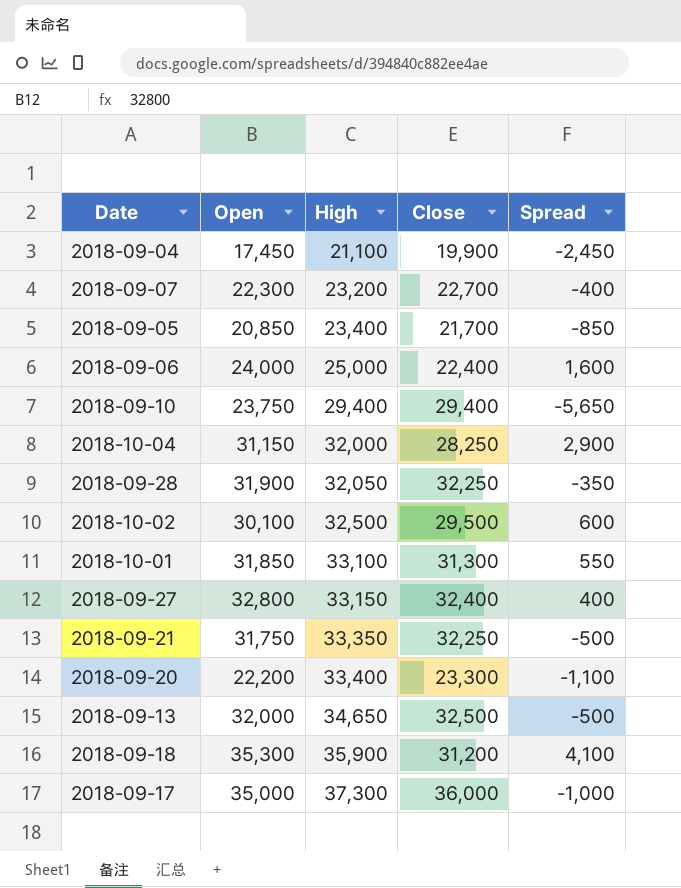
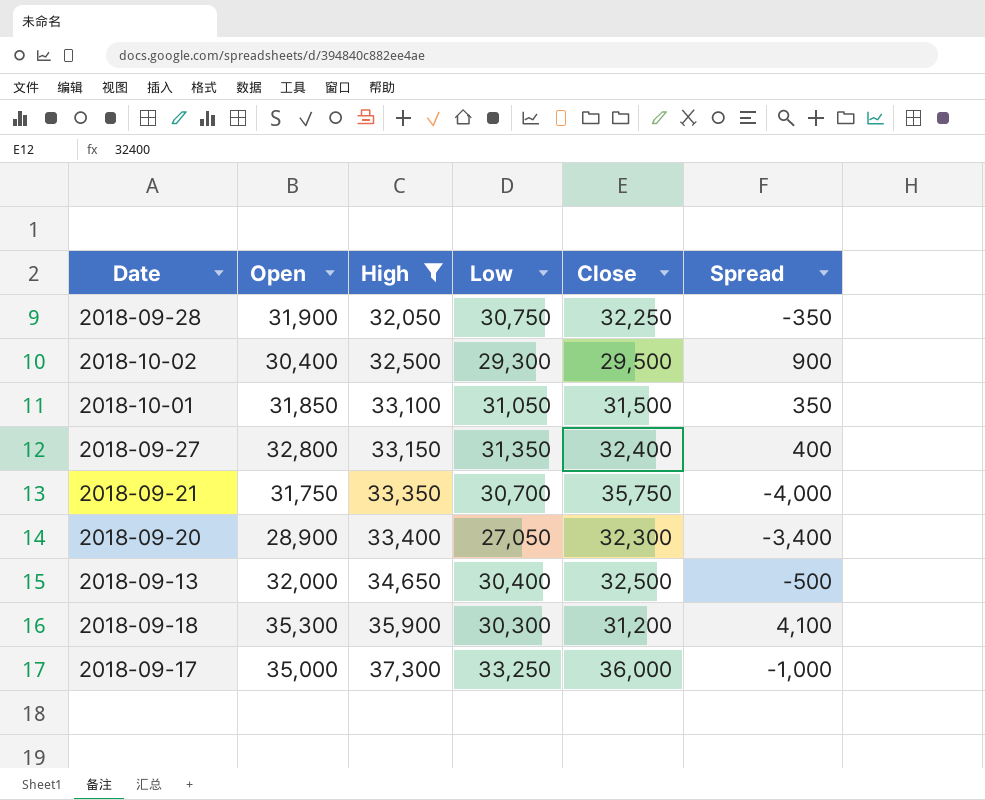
filter: none -> High >= 32,050
column Low | position: none -> 4
2018-10-02 | Open: 30,100 -> 30,400
2018-10-02 | Spread: 600 -> 900
2018-10-01 | Close: 31,300 -> 31,500
2018-10-01 | Spread: 550 -> 350
2018-09-21 | Close: 32,250 -> 35,750
2018-09-21 | Spread: -500 -> -4,000
2018-09-20 | Open: 22,200 -> 28,900
2018-09-20 | Close: 23,300 -> 32,300
2018-09-20 | Spread: -1,100 -> -3,400

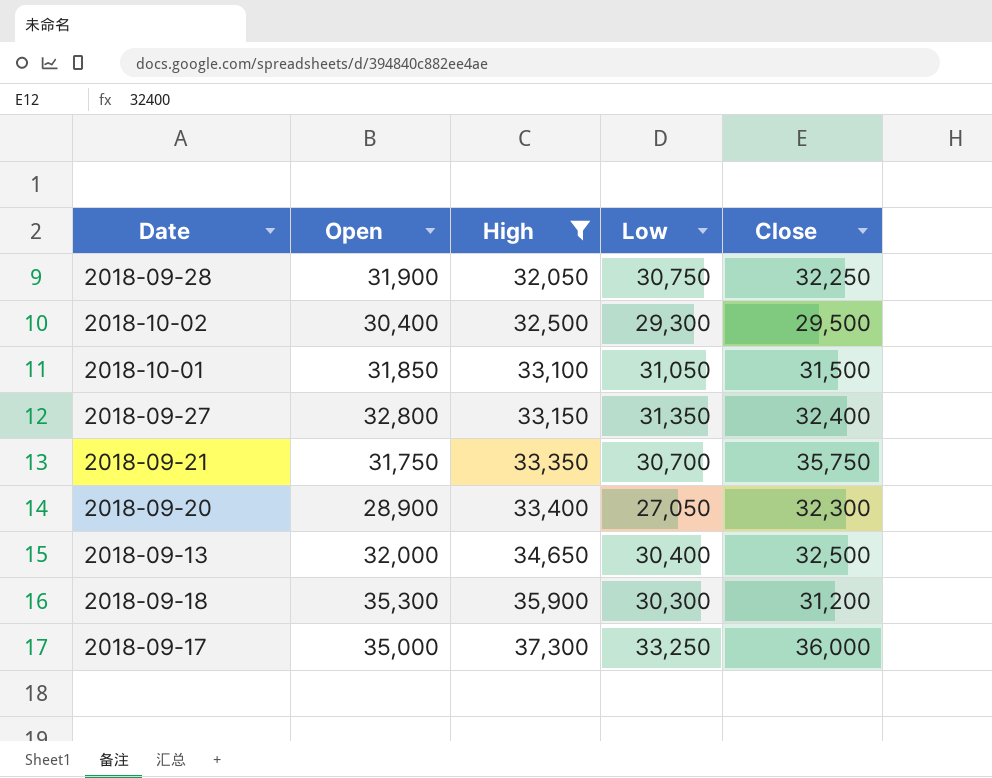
column Spread | formula: [Open] - [Close] -> none

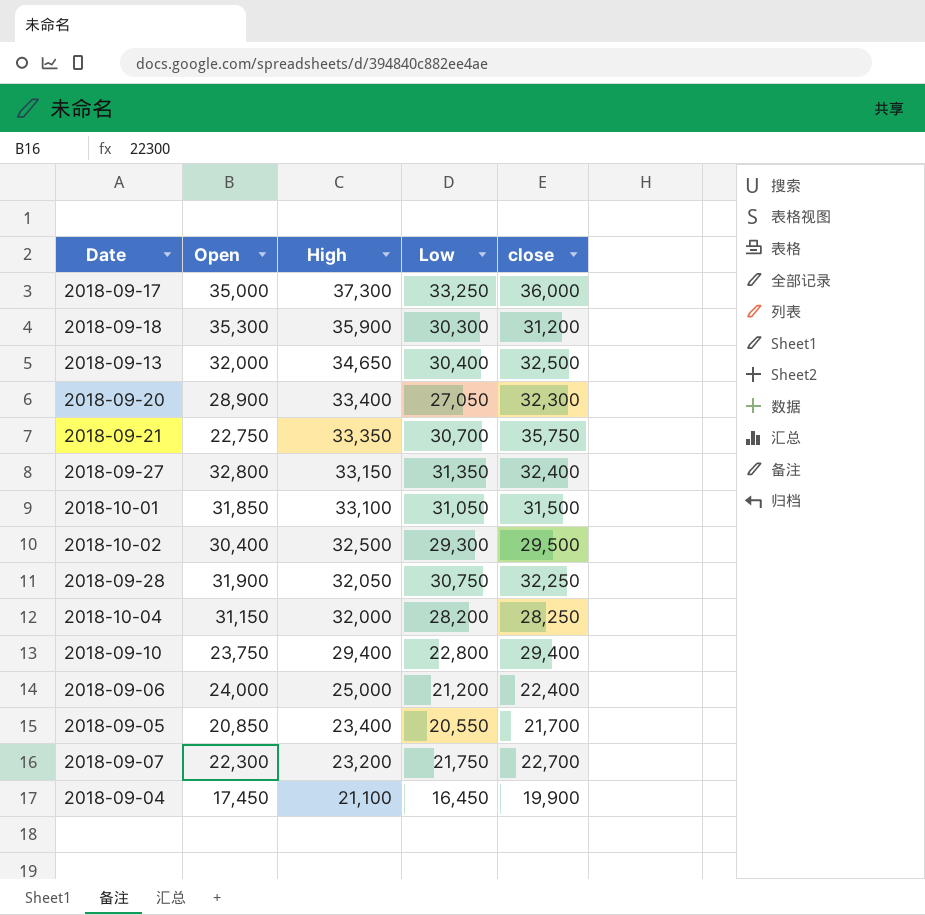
filter: High >= 32,050 -> none
row order: High ascending -> High descending
column name: Close -> close
2018-09-21 | Open: 31,750 -> 22,750

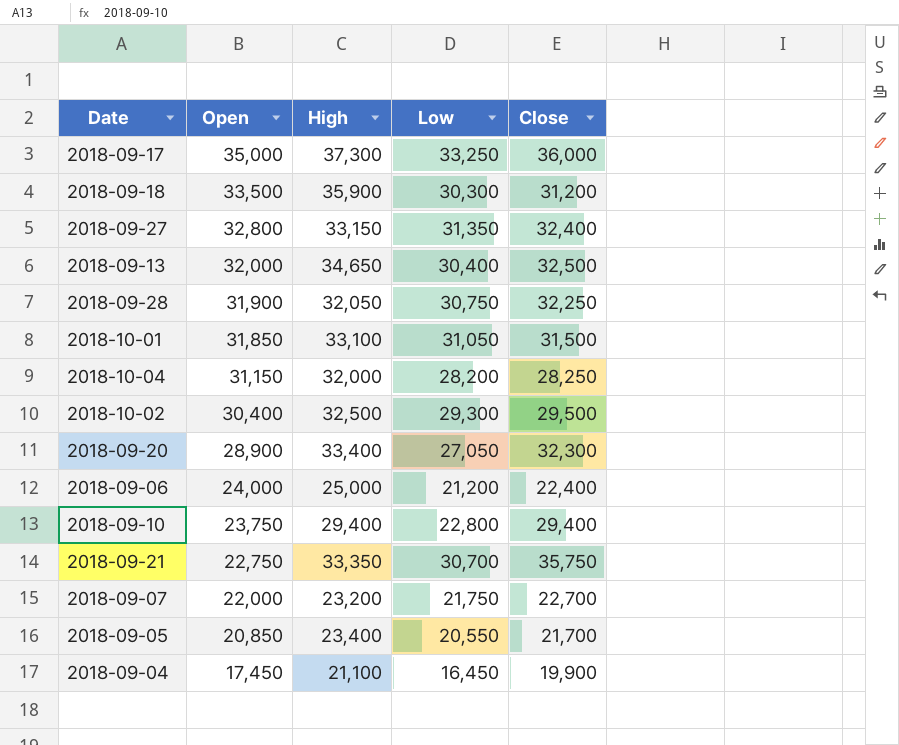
row order: High descending -> Open descending
column name: close -> Close
2018-09-18 | Open: 35,300 -> 33,500
2018-09-07 | Open: 22,300 -> 22,000

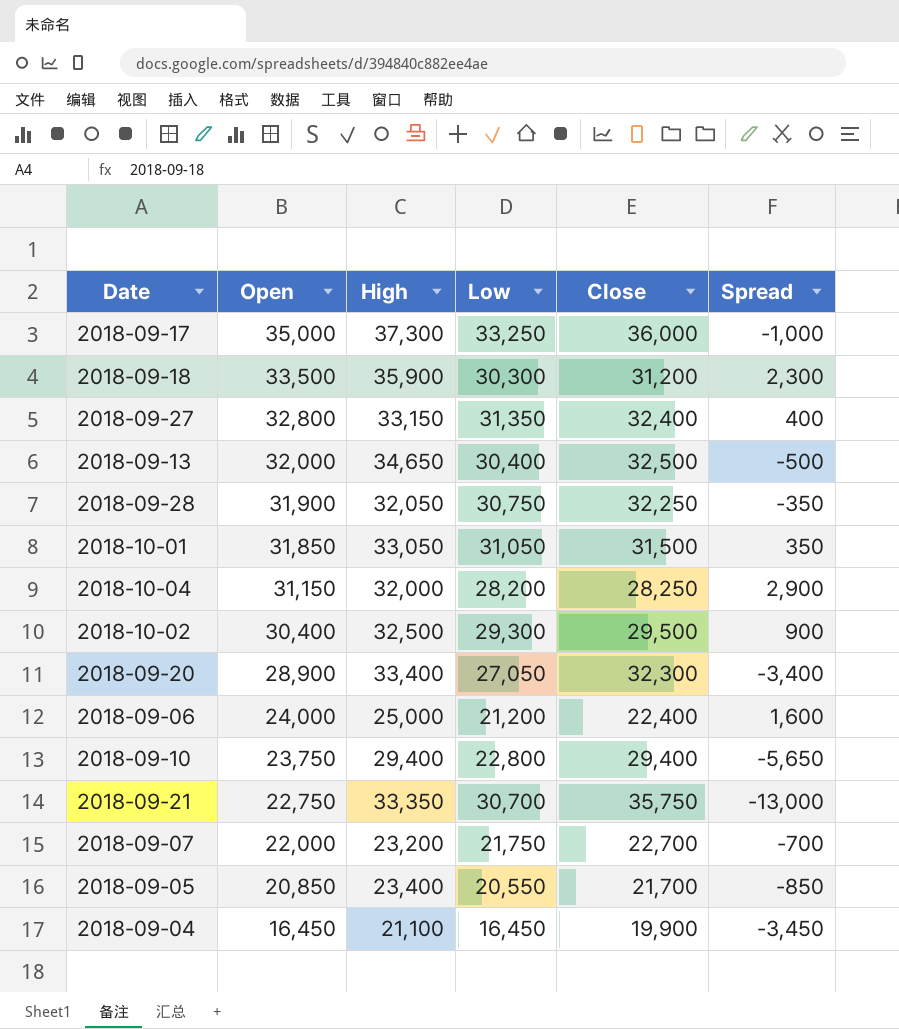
column Spread | formula: none -> [Open] - [Close]
2018-10-01 | High: 33,100 -> 33,050
2018-09-04 | Open: 17,450 -> 16,450

